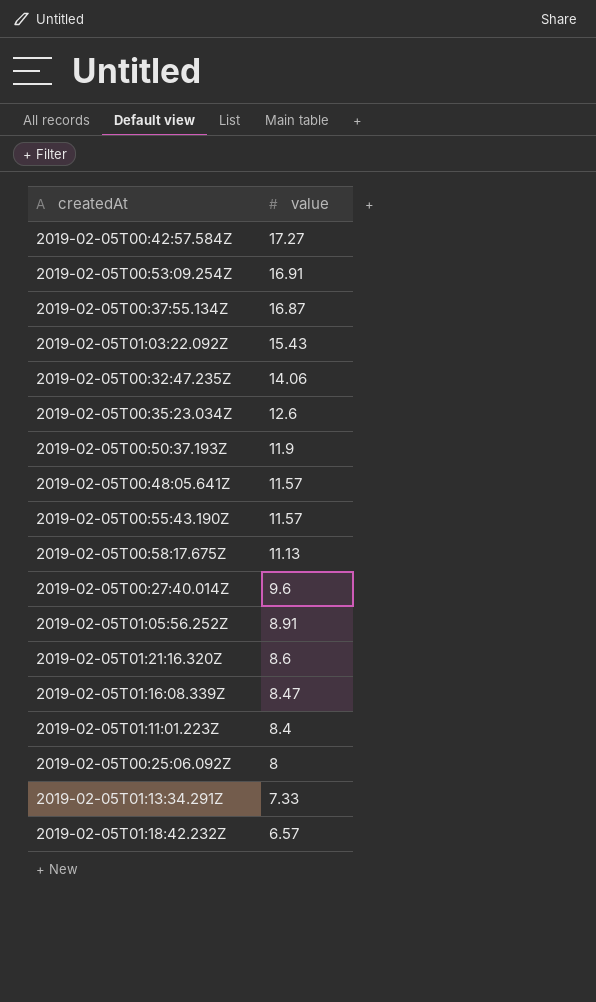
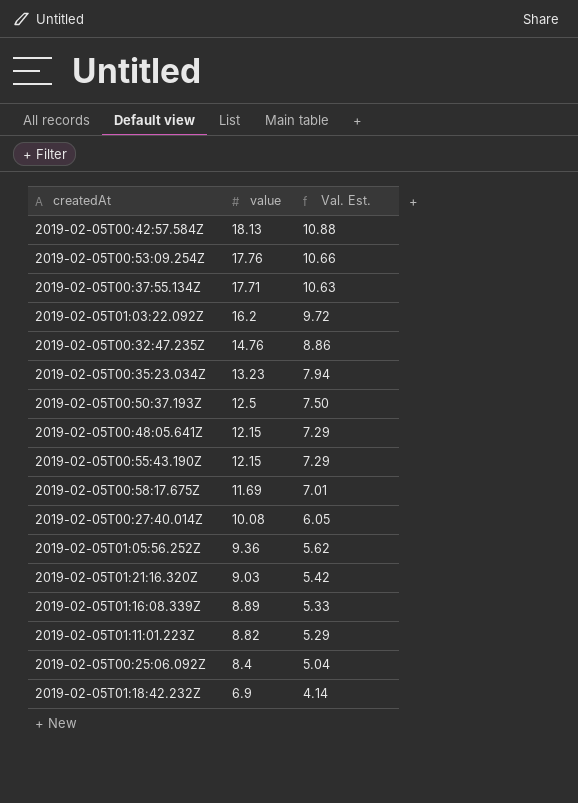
column Val. Est. | formula: none -> [value] * 0.6
row 2019-02-05T01:13:34.291Z: 7.33 -> none
2019-02-05T00:42:57.584Z | value: 17.27 -> 18.13
2019-02-05T00:53:09.254Z | value: 16.91 -> 17.76
2019-02-05T00:37:55.134Z | value: 16.87 -> 17.71
2019-02-05T01:03:22.092Z | value: 15.43 -> 16.2
2019-02-05T00:32:47.235Z | value: 14.06 -> 14.76
2019-02-05T00:35:23.034Z | value: 12.6 -> 13.23
2019-02-05T00:50:37.193Z | value: 11.9 -> 12.5
2019-02-05T00:48:05.641Z | value: 11.57 -> 12.15
2019-02-05T00:55:43.190Z | value: 11.57 -> 12.15
2019-02-05T00:58:17.675Z | value: 11.13 -> 11.69
2019-02-05T00:27:40.014Z | value: 9.6 -> 10.08
2019-02-05T01:05:56.252Z | value: 8.91 -> 9.36
2019-02-05T01:21:16.320Z | value: 8.6 -> 9.03
2019-02-05T01:16:08.339Z | value: 8.47 -> 8.89
2019-02-05T01:11:01.223Z | value: 8.4 -> 8.82
2019-02-05T00:25:06.092Z | value: 8 -> 8.4
2019-02-05T01:18:42.232Z | value: 6.57 -> 6.9

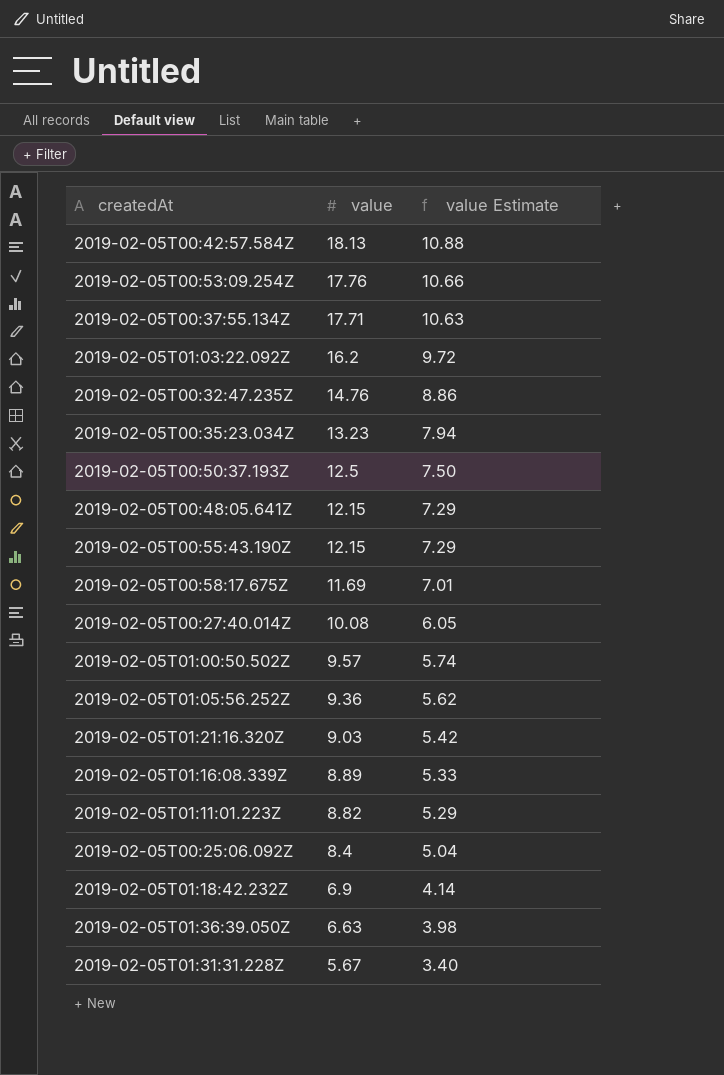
column name: Val. Est. -> value Estimate
row 2019-02-05T01:00:50.502Z: none -> 9.57 | 5.74
row 2019-02-05T01:36:39.050Z: none -> 6.63 | 3.98
row 2019-02-05T01:31:31.228Z: none -> 5.67 | 3.40

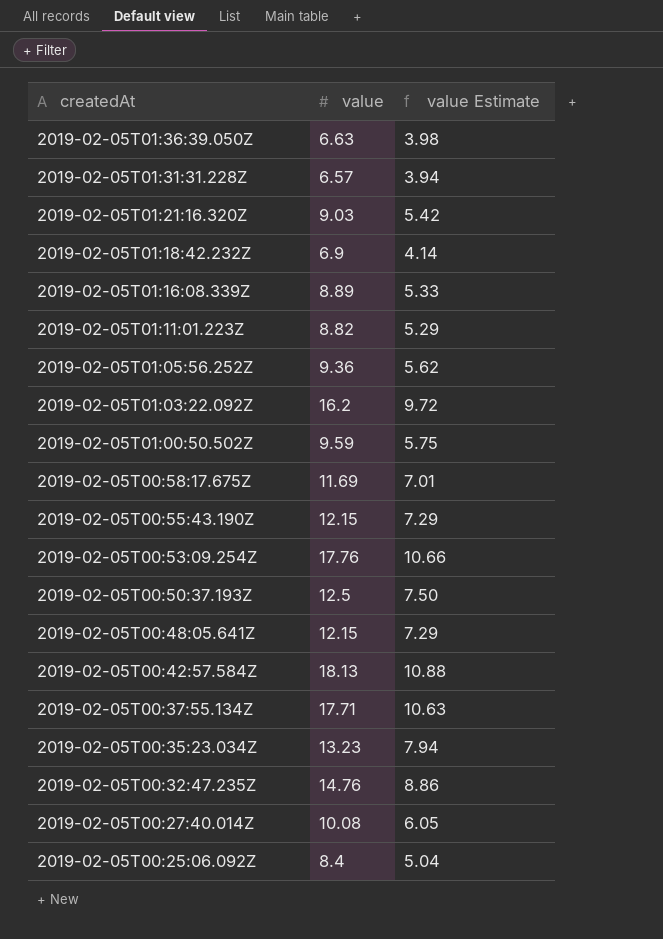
row order: value descending -> createdAt descending
2019-02-05T01:31:31.228Z | value: 5.67 -> 6.57
2019-02-05T01:31:31.228Z | value Estimate: 3.40 -> 3.94
2019-02-05T01:00:50.502Z | value: 9.57 -> 9.59
2019-02-05T01:00:50.502Z | value Estimate: 5.74 -> 5.75

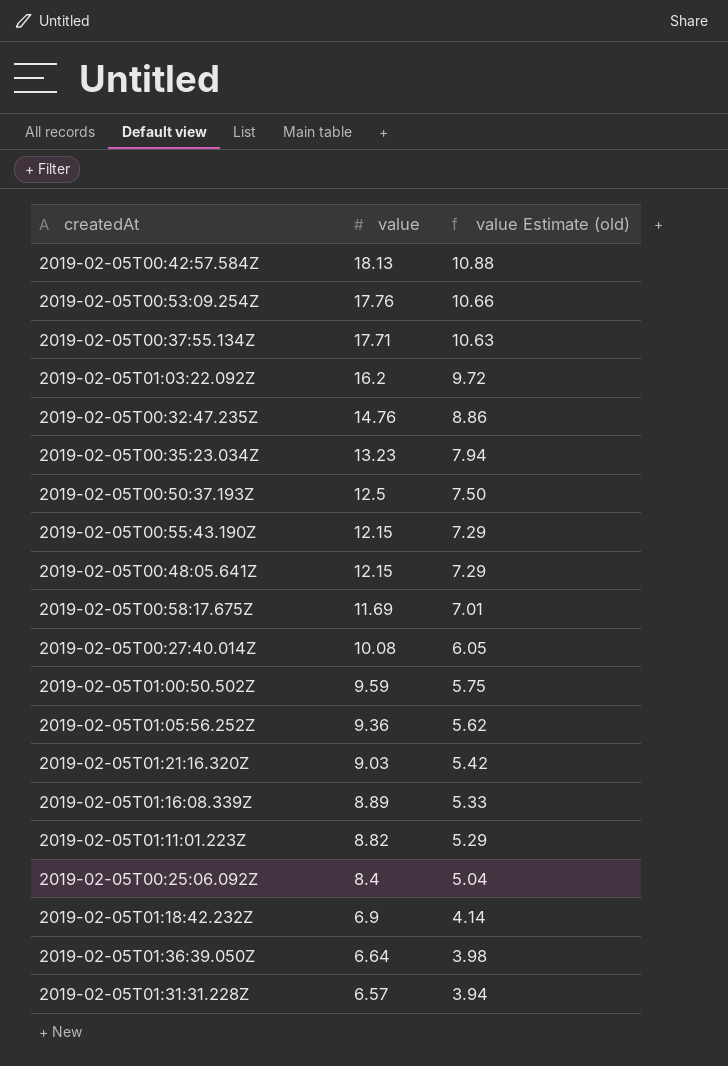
row order: createdAt descending -> value descending
column name: value Estimate -> value Estimate (old)
2019-02-05T01:36:39.050Z | value: 6.63 -> 6.64

